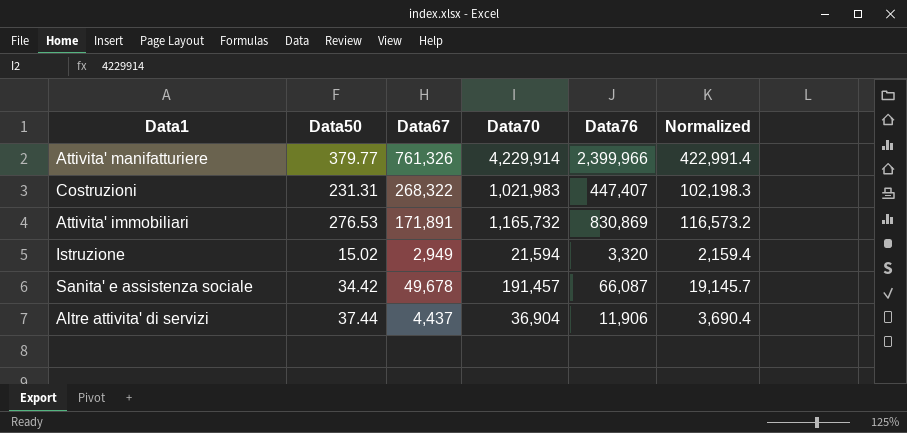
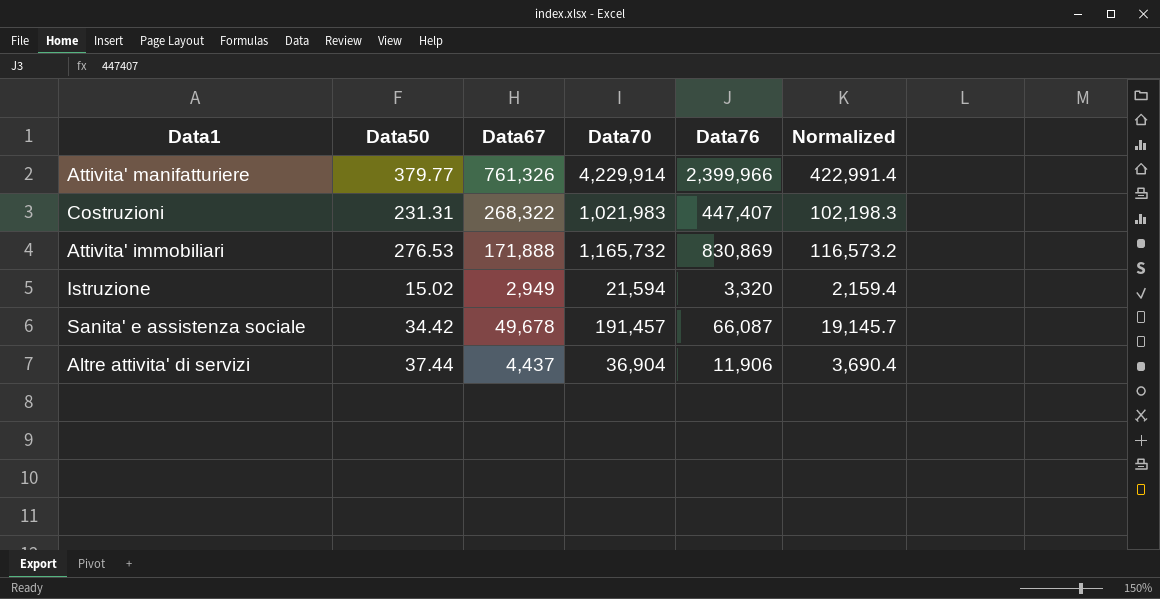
Attivita' immobiliari | Data67: 171,891 -> 171,888

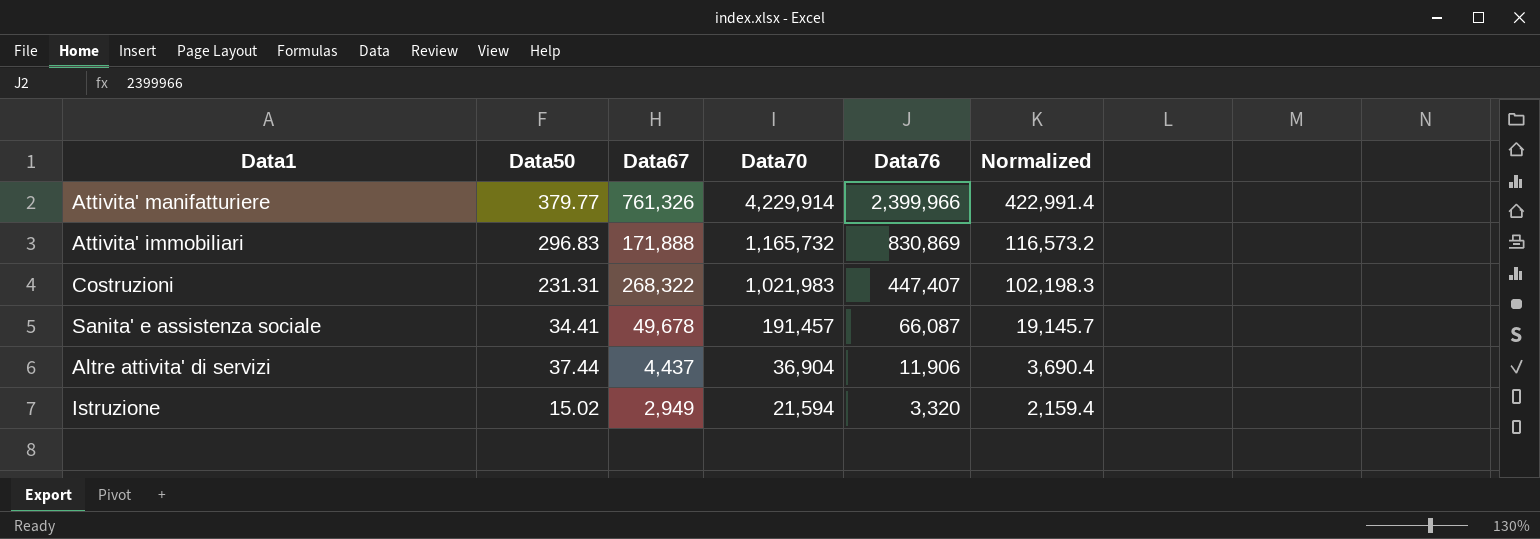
row order: none -> Data70 descending
Attivita' immobiliari | Data50: 276.53 -> 296.83
Sanita' e assistenza sociale | Data50: 34.42 -> 34.41

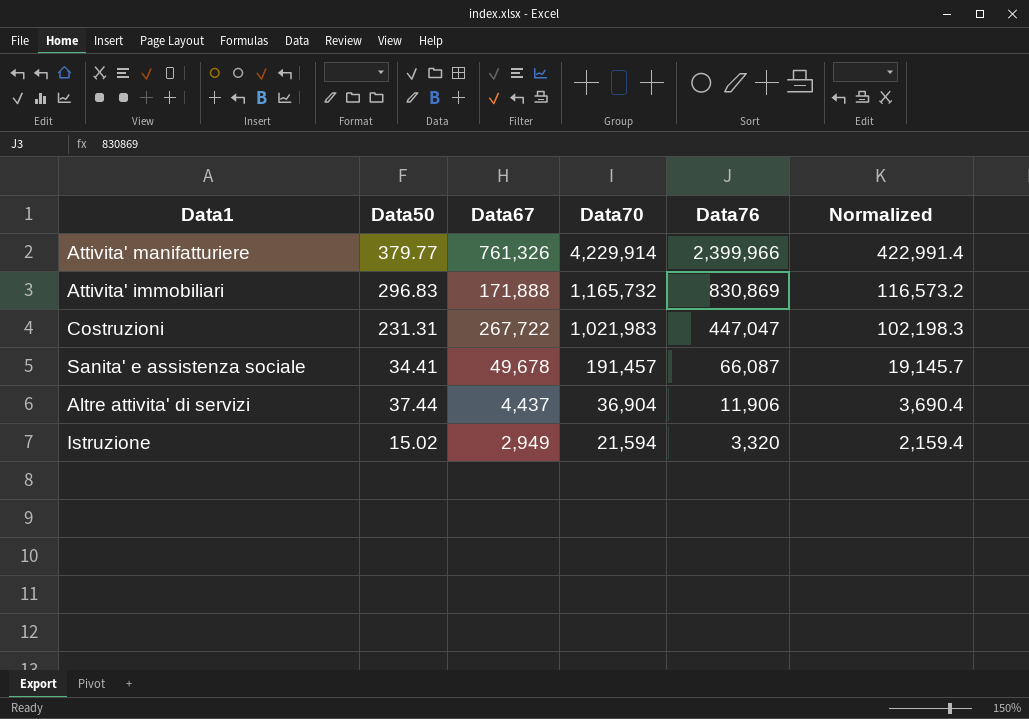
Costruzioni | Data67: 268,322 -> 267,722
Costruzioni | Data76: 447,407 -> 447,047

